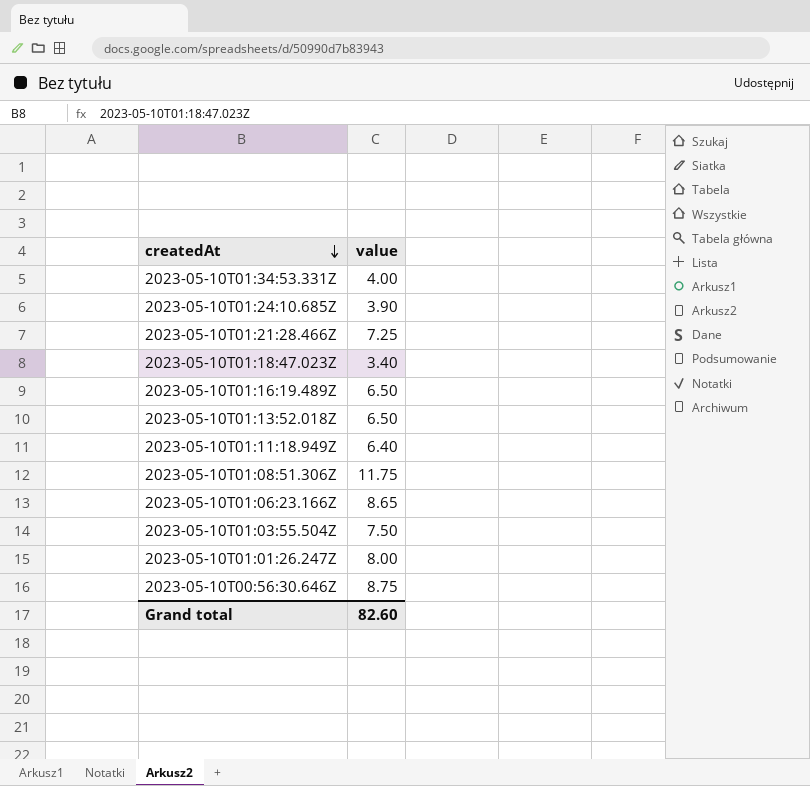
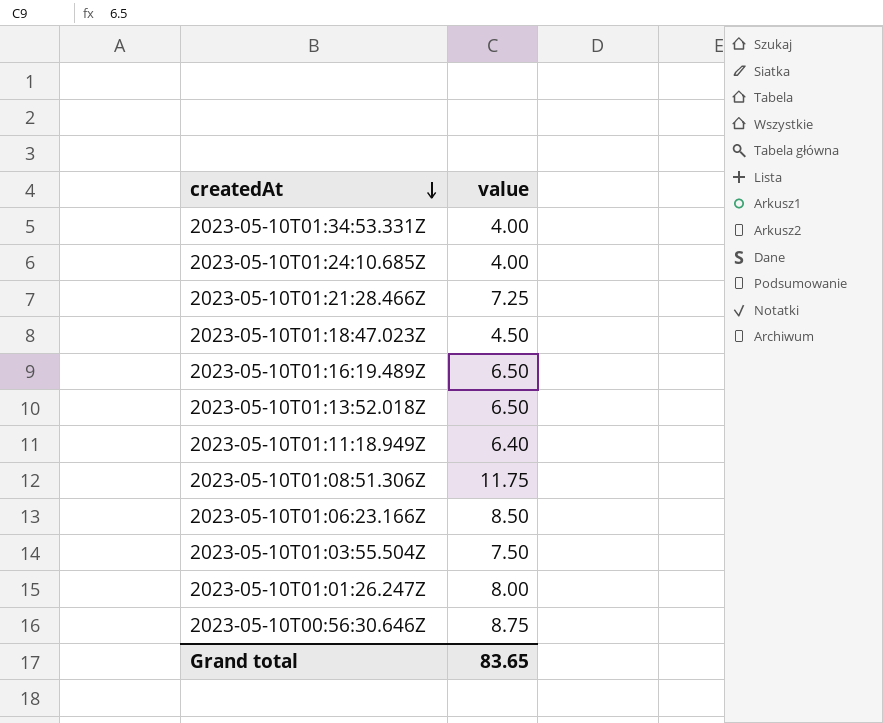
2023-05-10T01:24:10.685Z | value: 3.90 -> 4.00
2023-05-10T01:18:47.023Z | value: 3.40 -> 4.50
2023-05-10T01:06:23.166Z | value: 8.65 -> 8.50
Grand total | value: 82.60 -> 83.65

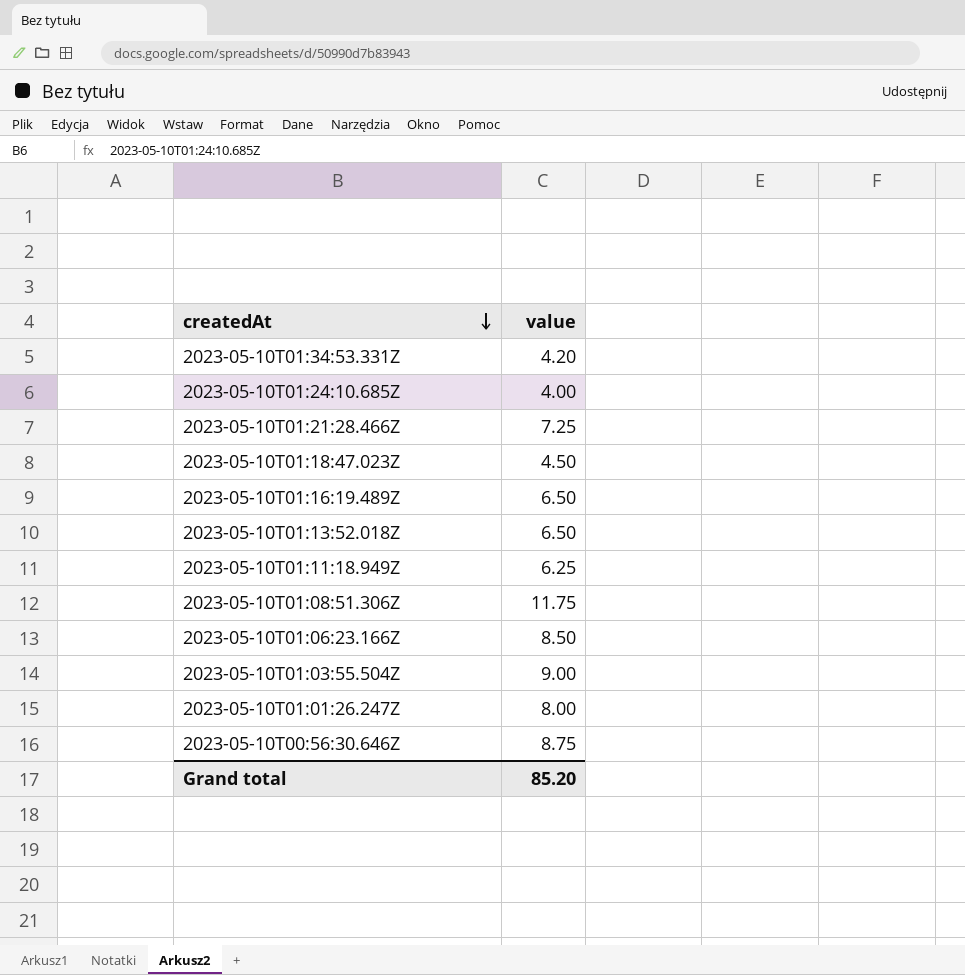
2023-05-10T01:34:53.331Z | value: 4.00 -> 4.20
2023-05-10T01:11:18.949Z | value: 6.40 -> 6.25
2023-05-10T01:03:55.504Z | value: 7.50 -> 9.00
Grand total | value: 83.65 -> 85.20

